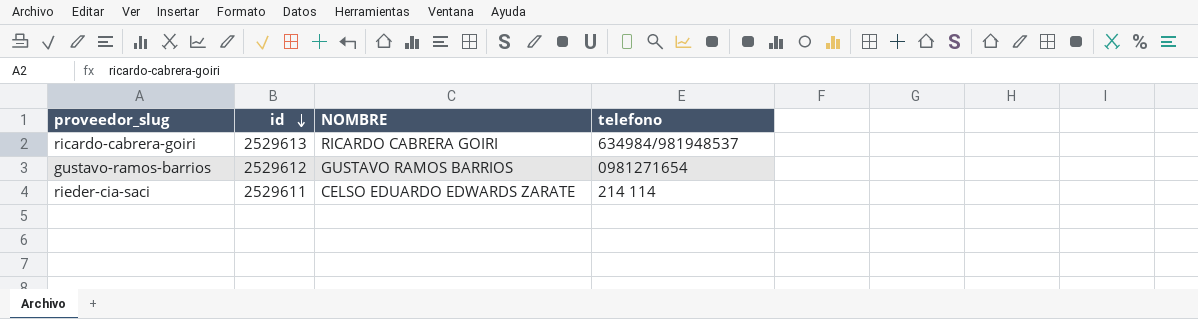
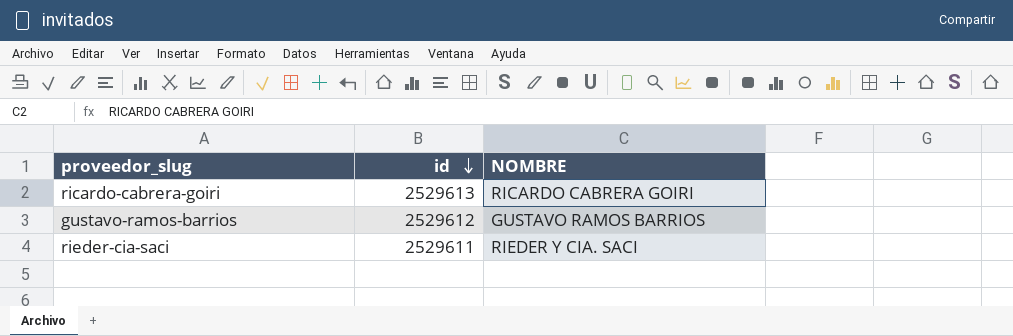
column telefono | position: 4 -> none
rieder-cia-saci | NOMBRE: CELSO EDUARDO EDWARDS ZARATE -> RIEDER Y CIA. SACI

